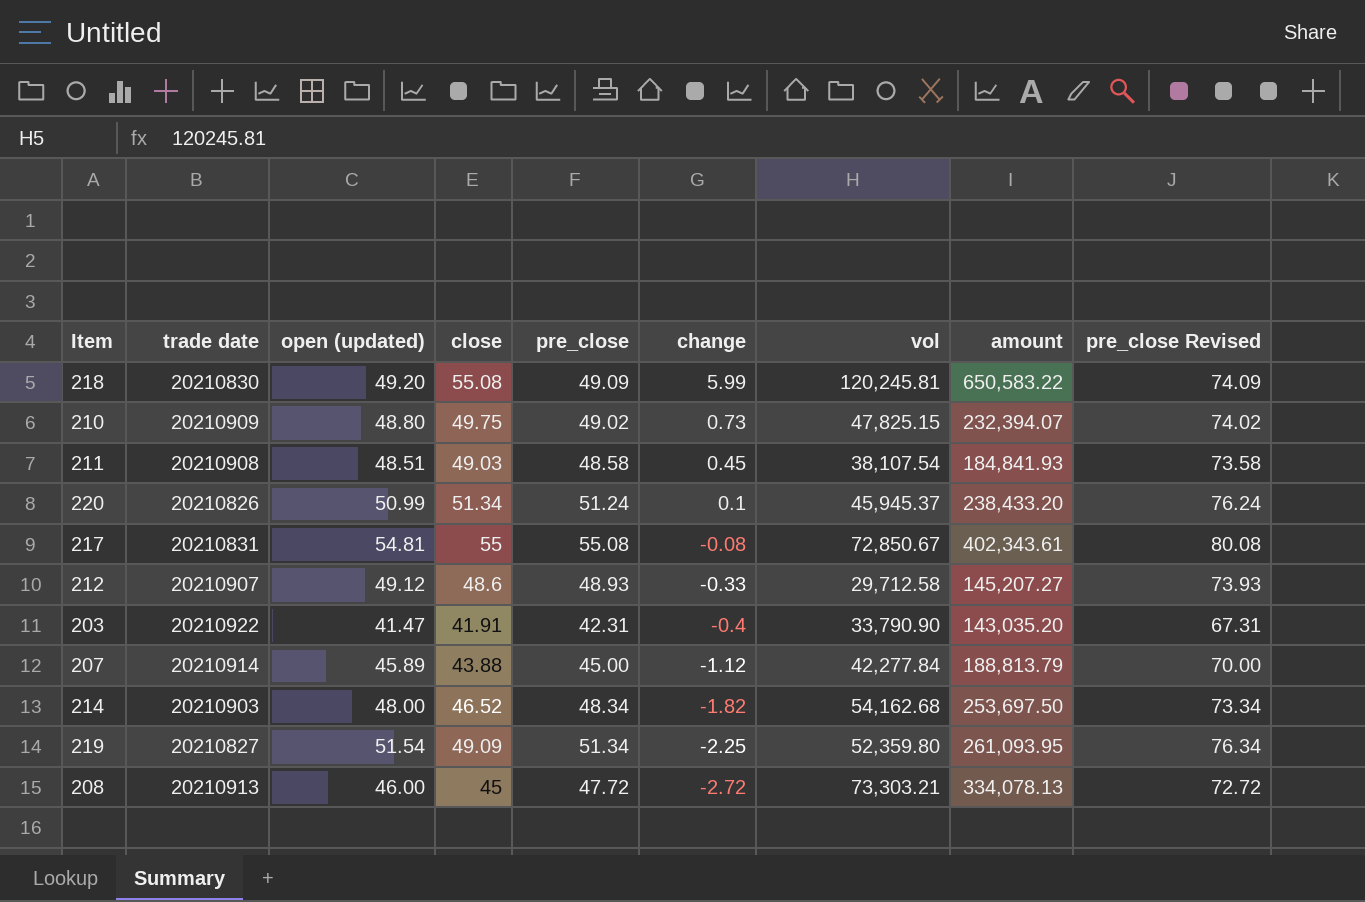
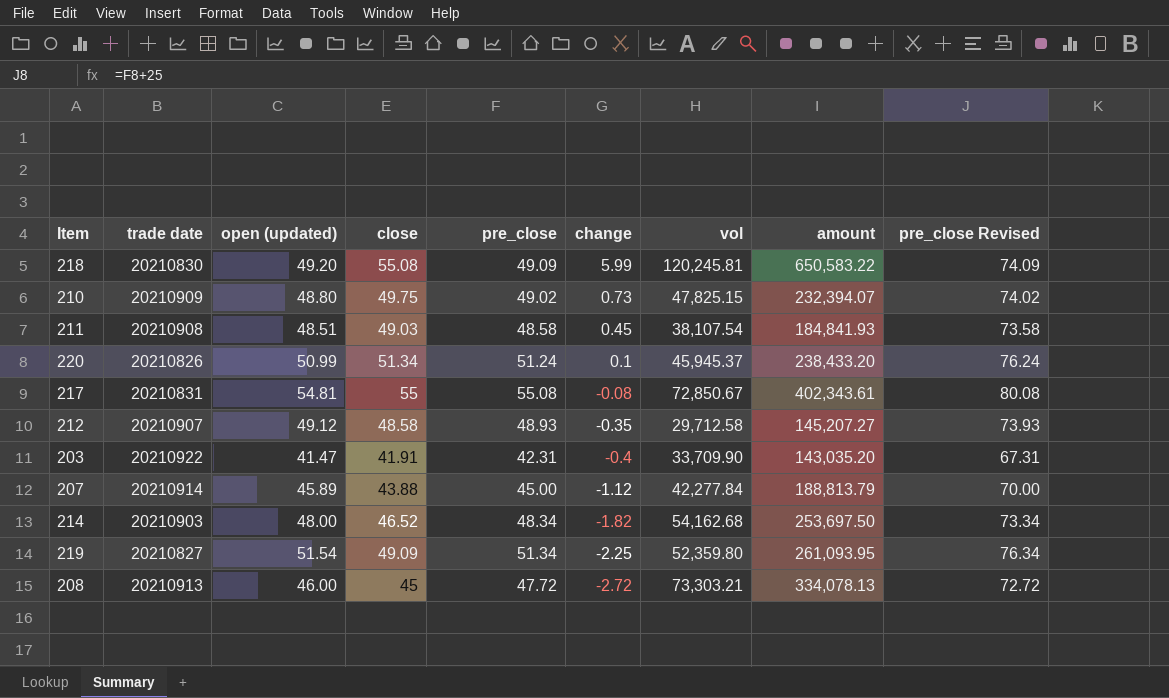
212 | close: 48.6 -> 48.58
212 | change: -0.33 -> -0.35
203 | vol: 33,790.90 -> 33,709.90

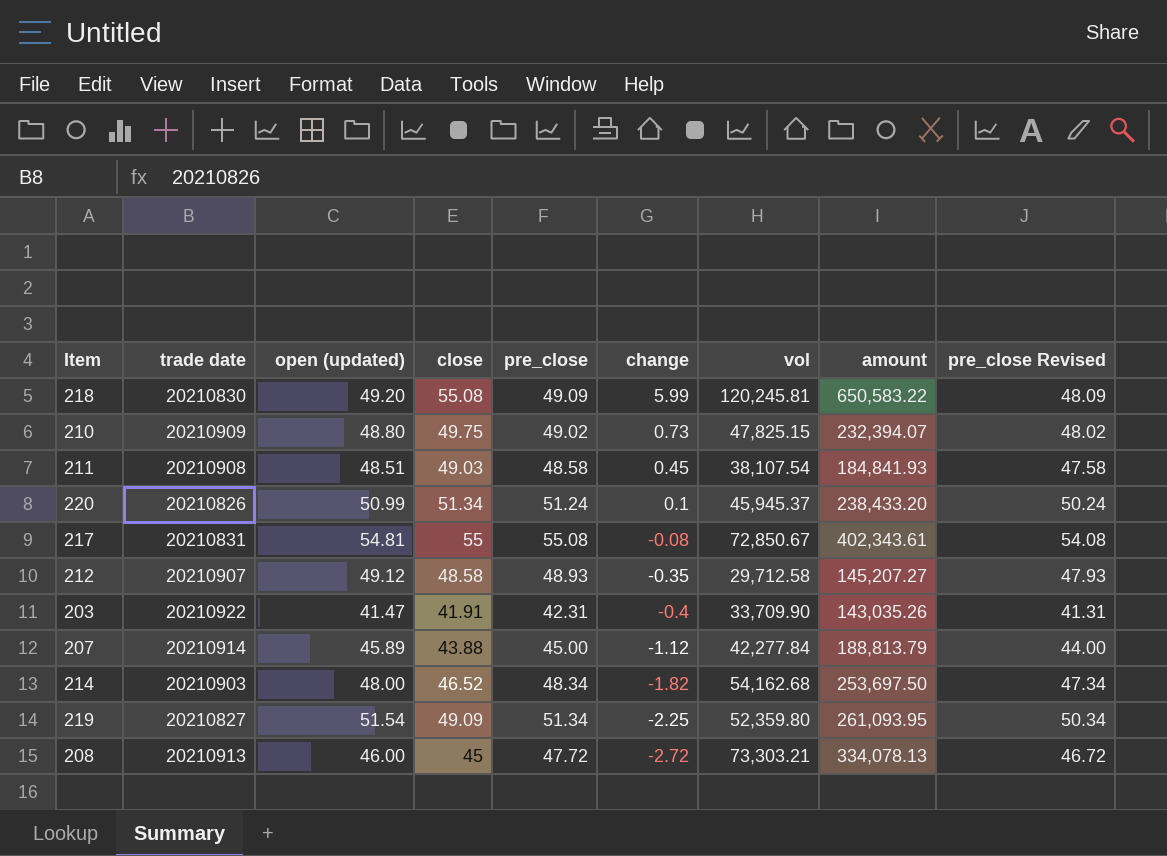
column pre_close Revised | formula: [pre_close] + 25 -> [pre_close] - 1
203 | amount: 143,035.20 -> 143,035.26

